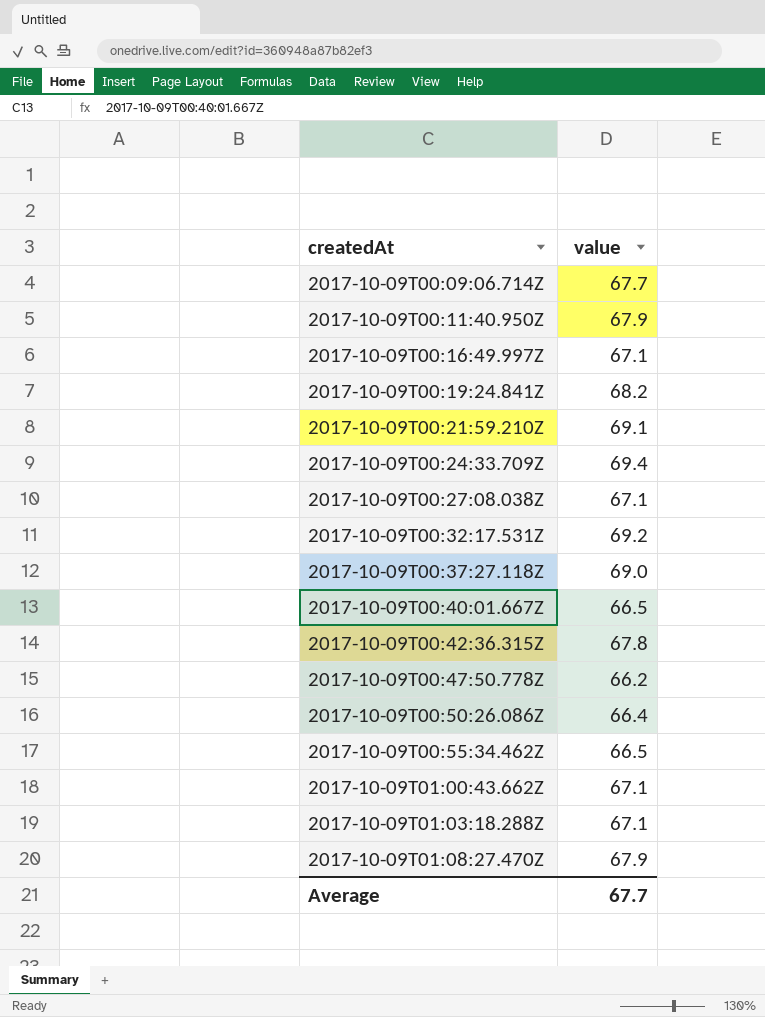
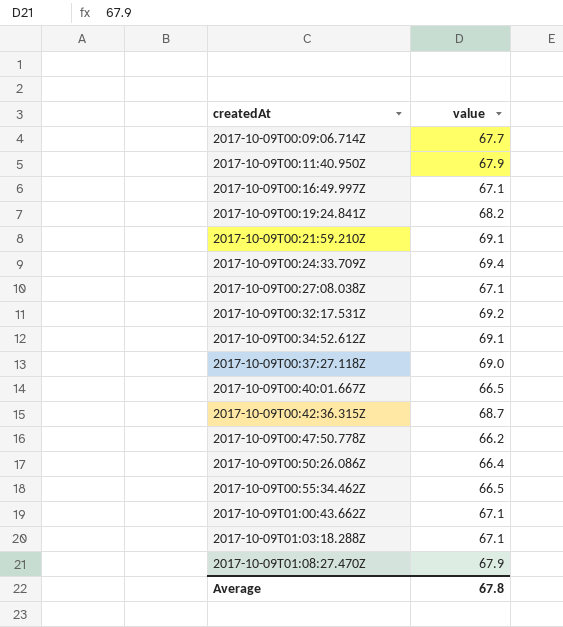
row 2017-10-09T00:34:52.612Z: none -> 69.1
2017-10-09T00:42:36.315Z | value: 67.8 -> 68.7
Average | value: 67.7 -> 67.8

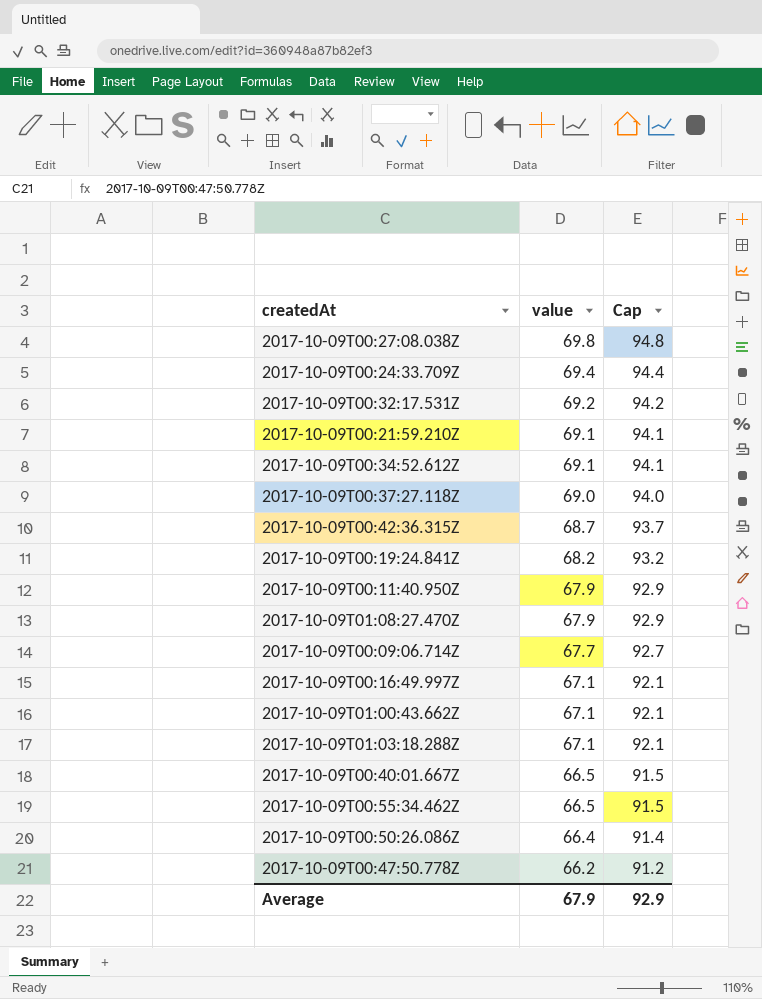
row order: createdAt ascending -> value descending
column Cap | formula: none -> [value] + 25
2017-10-09T00:27:08.038Z | value: 67.1 -> 69.8
Average | value: 67.8 -> 67.9

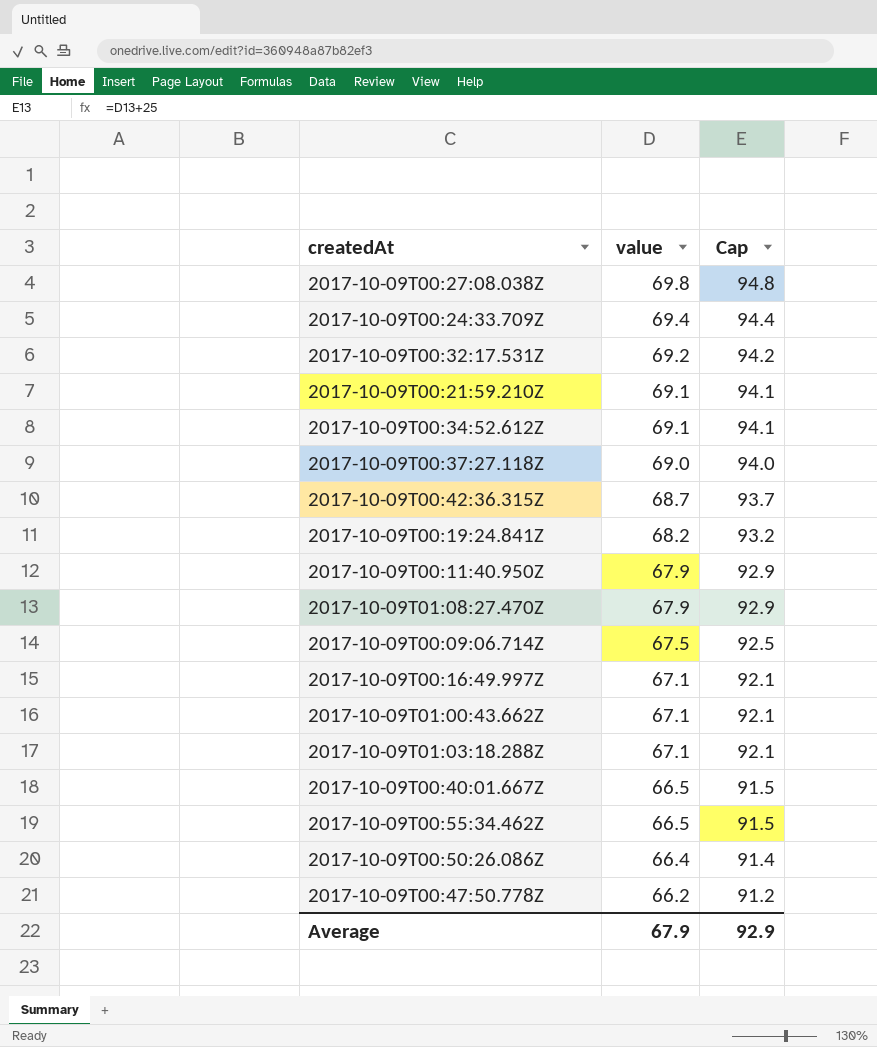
2017-10-09T00:09:06.714Z | value: 67.7 -> 67.5
2017-10-09T00:09:06.714Z | Cap: 92.7 -> 92.5

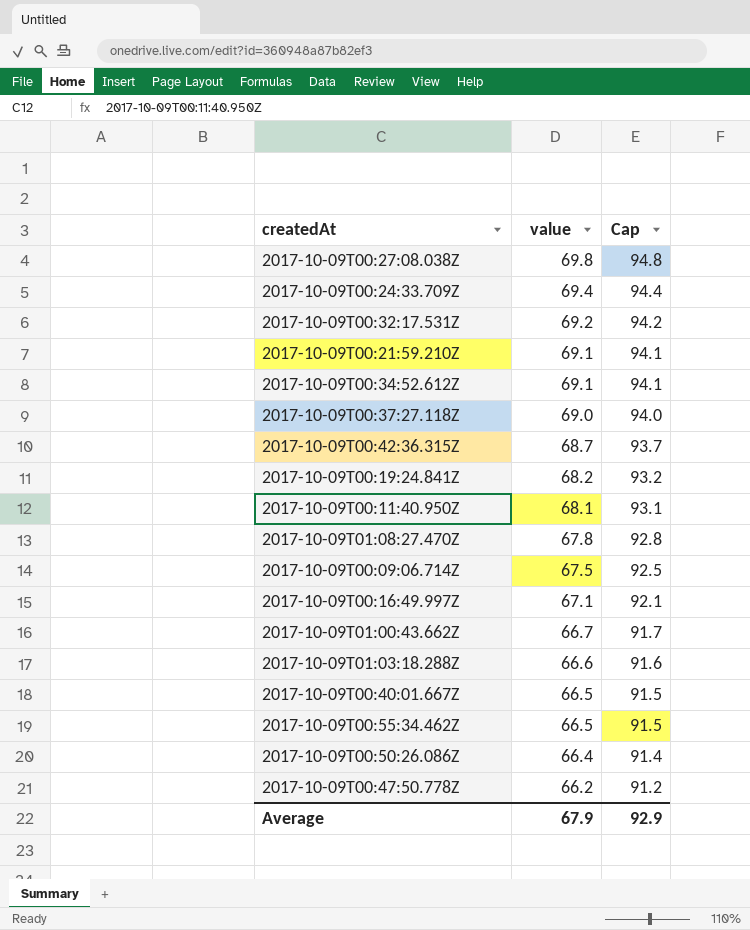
2017-10-09T00:11:40.950Z | value: 67.9 -> 68.1
2017-10-09T00:11:40.950Z | Cap: 92.9 -> 93.1
2017-10-09T01:08:27.470Z | value: 67.9 -> 67.8
2017-10-09T01:08:27.470Z | Cap: 92.9 -> 92.8
2017-10-09T01:00:43.662Z | value: 67.1 -> 66.7
2017-10-09T01:00:43.662Z | Cap: 92.1 -> 91.7
2017-10-09T01:03:18.288Z | value: 67.1 -> 66.6
2017-10-09T01:03:18.288Z | Cap: 92.1 -> 91.6

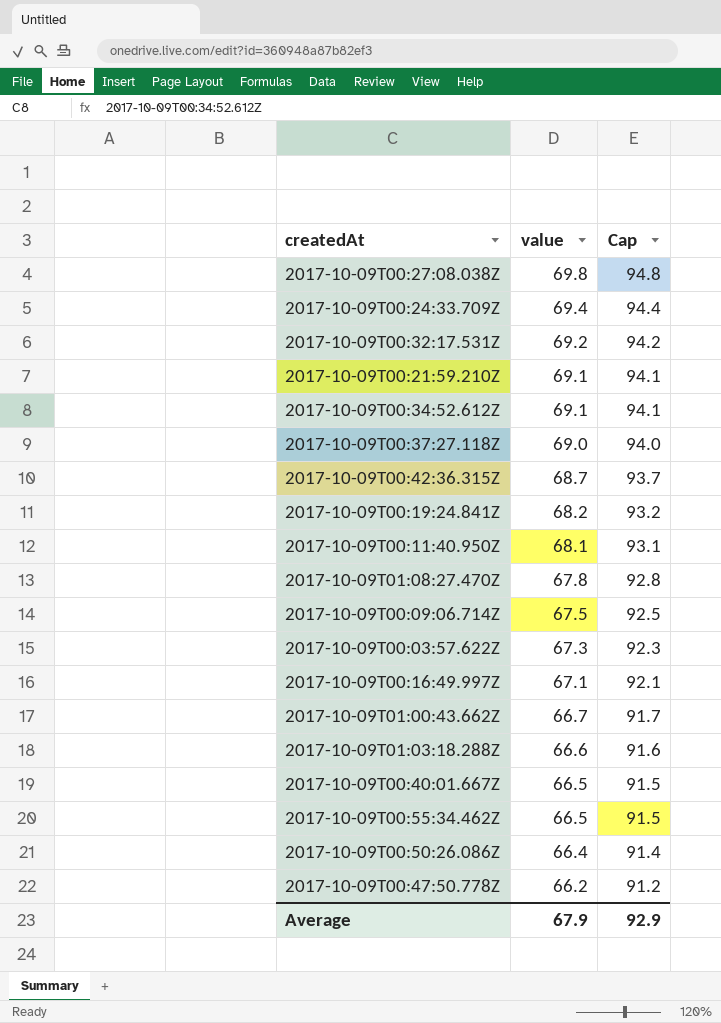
row 2017-10-09T00:03:57.622Z: none -> 67.3 | 92.3

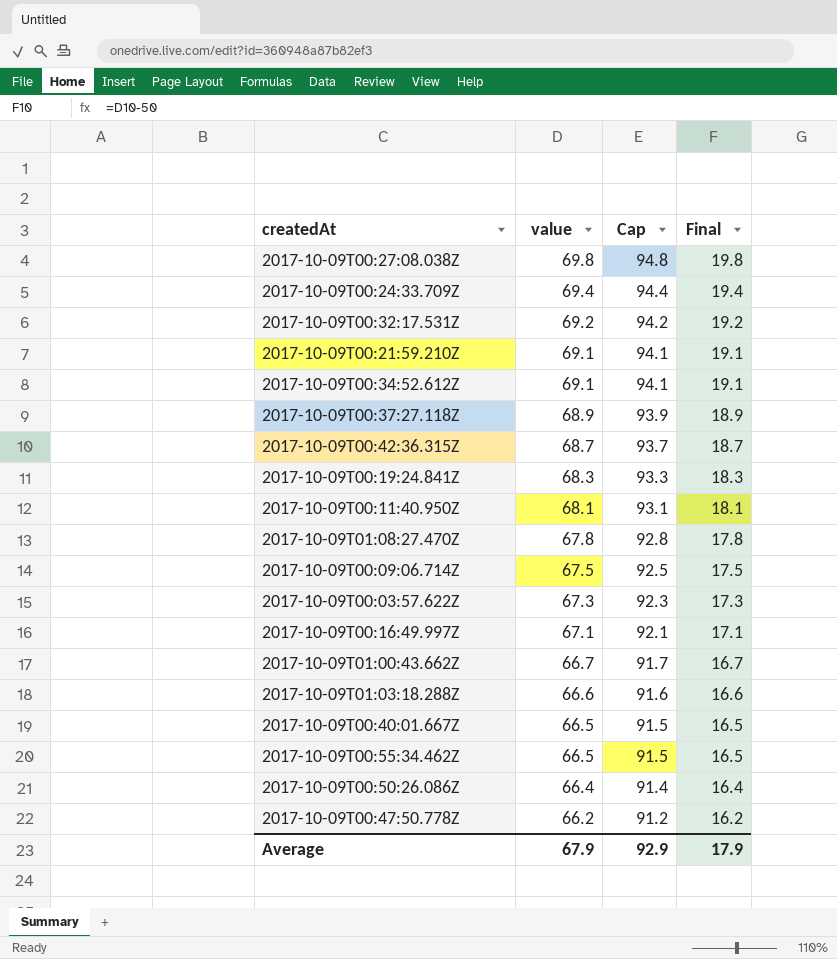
column Final | formula: none -> [value] - 50
2017-10-09T00:37:27.118Z | value: 69.0 -> 68.9
2017-10-09T00:37:27.118Z | Cap: 94.0 -> 93.9
2017-10-09T00:19:24.841Z | value: 68.2 -> 68.3
2017-10-09T00:19:24.841Z | Cap: 93.2 -> 93.3

